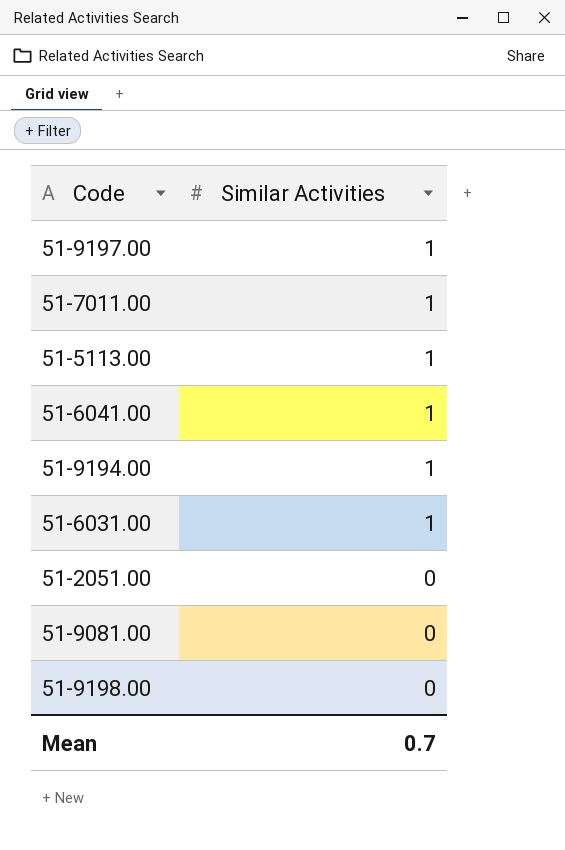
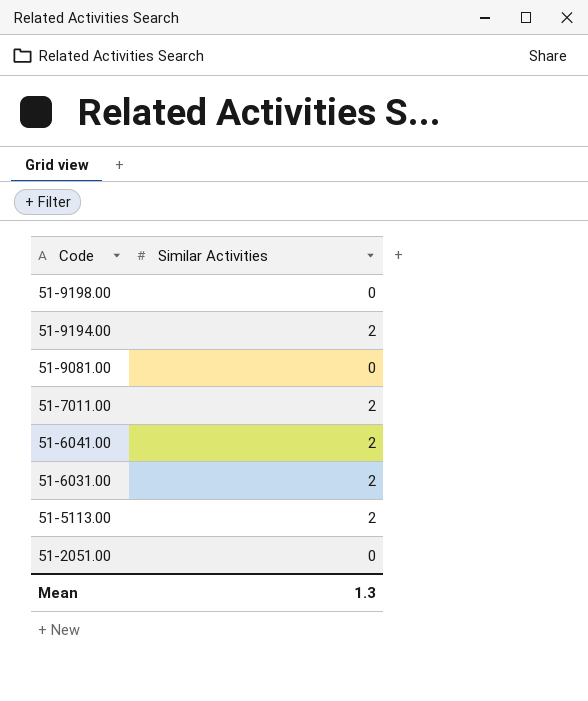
row order: Similar Activities descending -> Code descending
row 51-9197.00: 1 -> none
51-9194.00 | Similar Activities: 1 -> 2
51-7011.00 | Similar Activities: 1 -> 2
51-6041.00 | Similar Activities: 1 -> 2
51-6031.00 | Similar Activities: 1 -> 2
51-5113.00 | Similar Activities: 1 -> 2
Mean | Similar Activities: 0.7 -> 1.3

